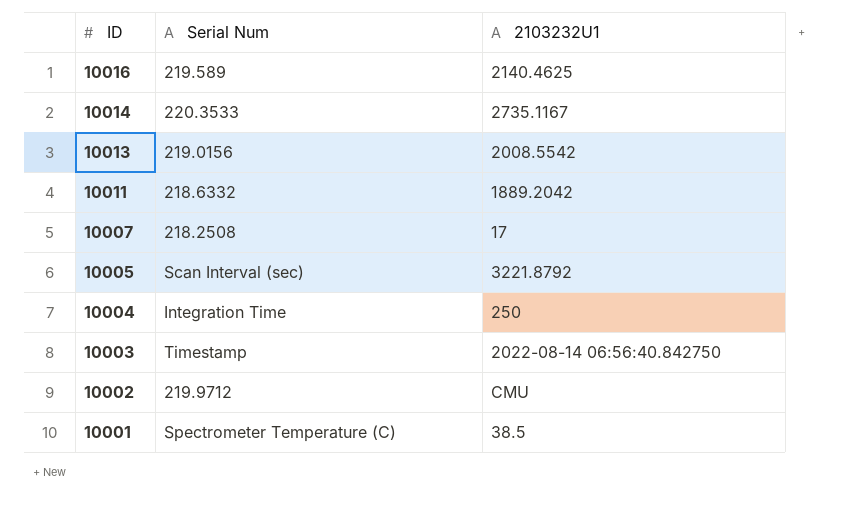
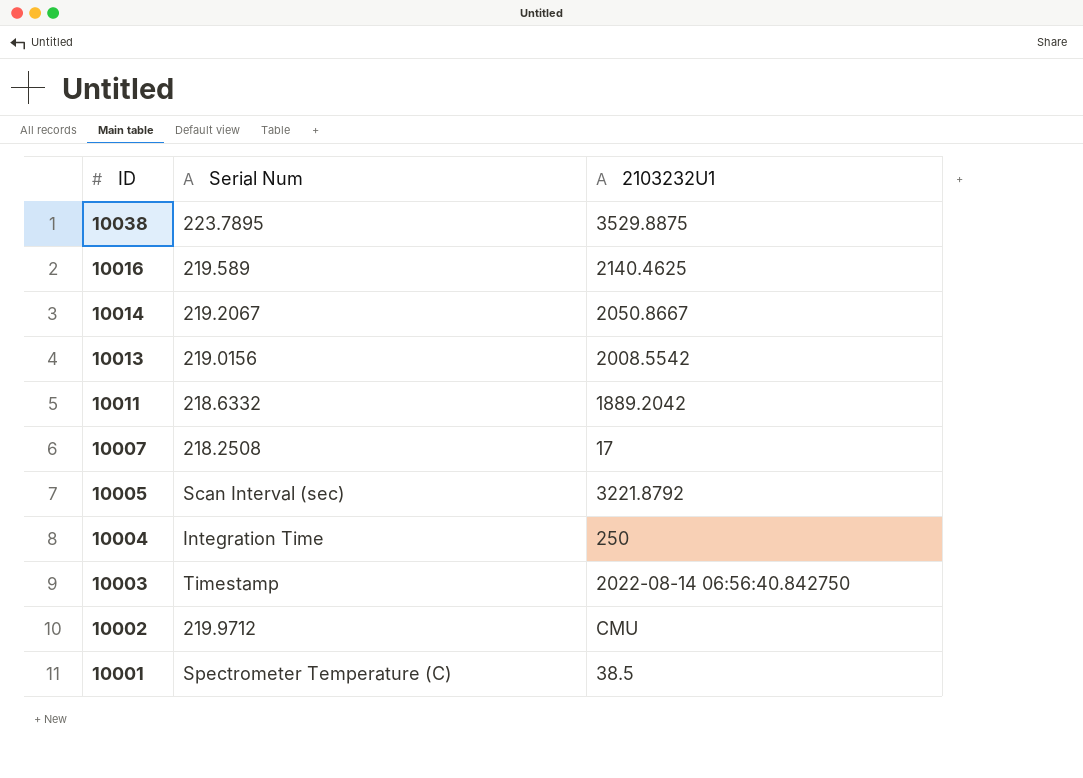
row 10038: none -> 223.7895 | 3529.8875
10014 | Serial Num: 220.3533 -> 219.2067
10014 | 2103232U1: 2735.1167 -> 2050.8667

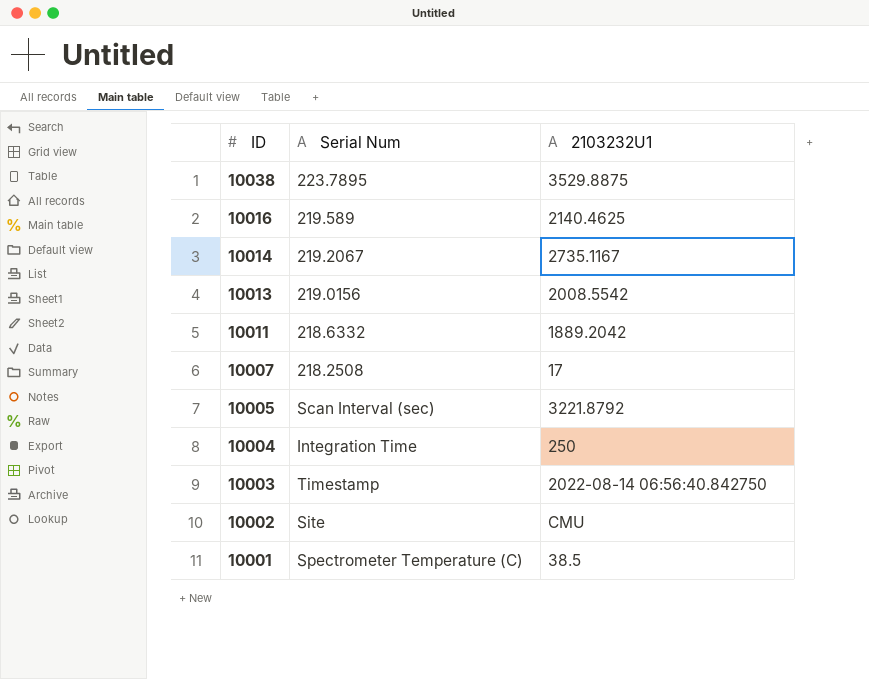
10014 | 2103232U1: 2050.8667 -> 2735.1167
10002 | Serial Num: 219.9712 -> Site

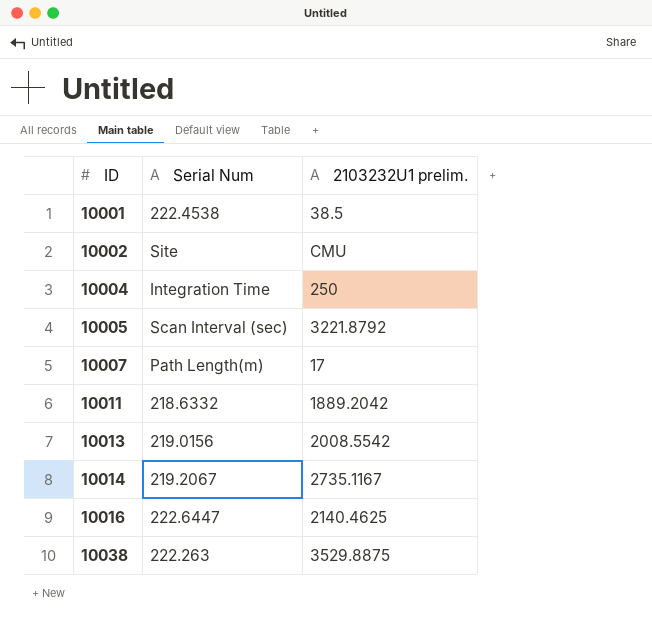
row order: ID descending -> ID ascending
column name: 2103232U1 -> 2103232U1 prelim.
row 10003: Timestamp | 2022-08-14 06:56:40.842750 -> none
10001 | Serial Num: Spectrometer Temperature (C) -> 222.4538
10007 | Serial Num: 218.2508 -> Path Length(m)
10016 | Serial Num: 219.589 -> 222.6447
10038 | Serial Num: 223.7895 -> 222.263

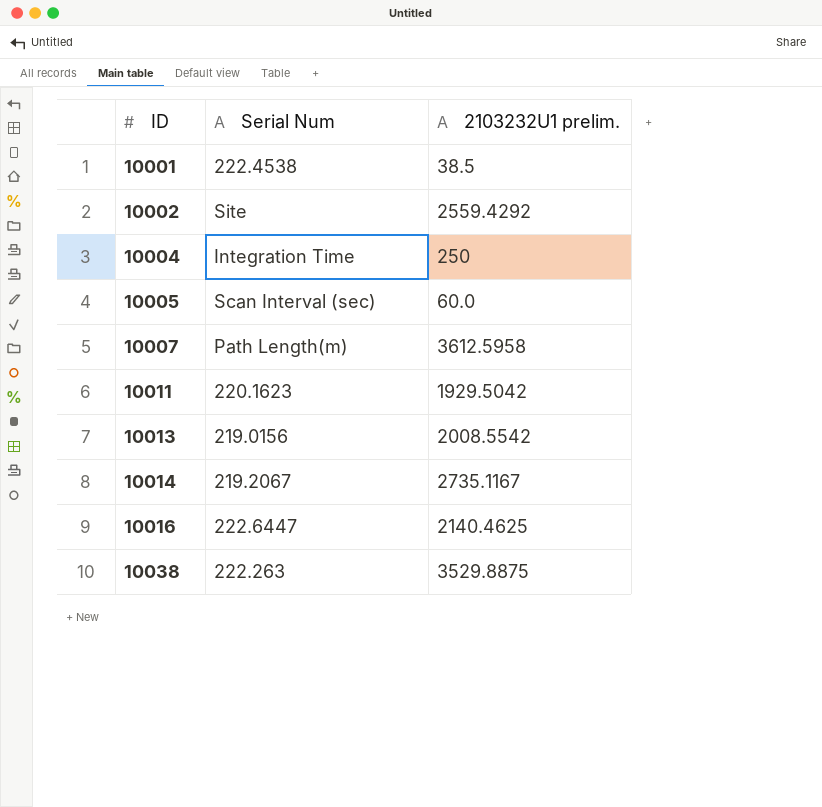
10002 | 2103232U1 prelim.: CMU -> 2559.4292
10005 | 2103232U1 prelim.: 3221.8792 -> 60.0
10007 | 2103232U1 prelim.: 17 -> 3612.5958
10011 | Serial Num: 218.6332 -> 220.1623
10011 | 2103232U1 prelim.: 1889.2042 -> 1929.5042

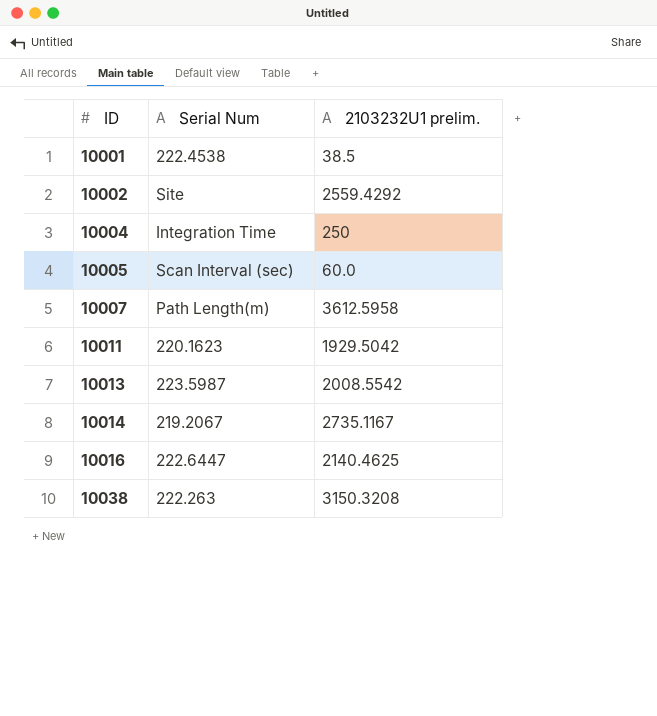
10013 | Serial Num: 219.0156 -> 223.5987
10038 | 2103232U1 prelim.: 3529.8875 -> 3150.3208

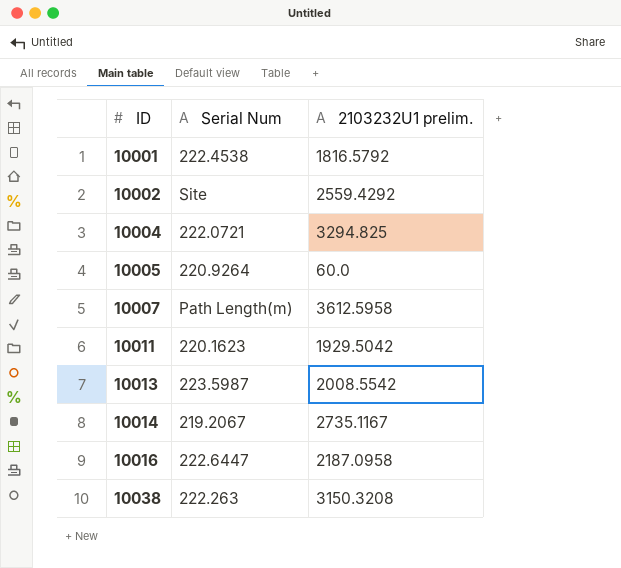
10001 | 2103232U1 prelim.: 38.5 -> 1816.5792
10004 | Serial Num: Integration Time -> 222.0721
10004 | 2103232U1 prelim.: 250 -> 3294.825
10005 | Serial Num: Scan Interval (sec) -> 220.9264
10016 | 2103232U1 prelim.: 2140.4625 -> 2187.0958

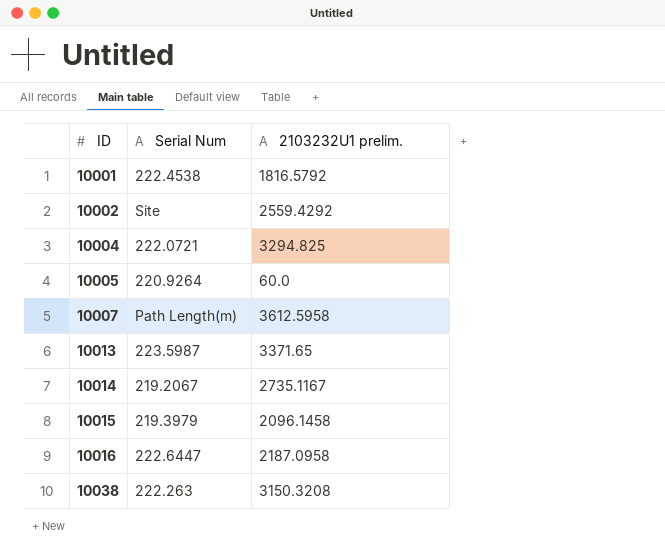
row 10011: 220.1623 | 1929.5042 -> none
10013 | 2103232U1 prelim.: 2008.5542 -> 3371.65
row 10015: none -> 219.3979 | 2096.1458

